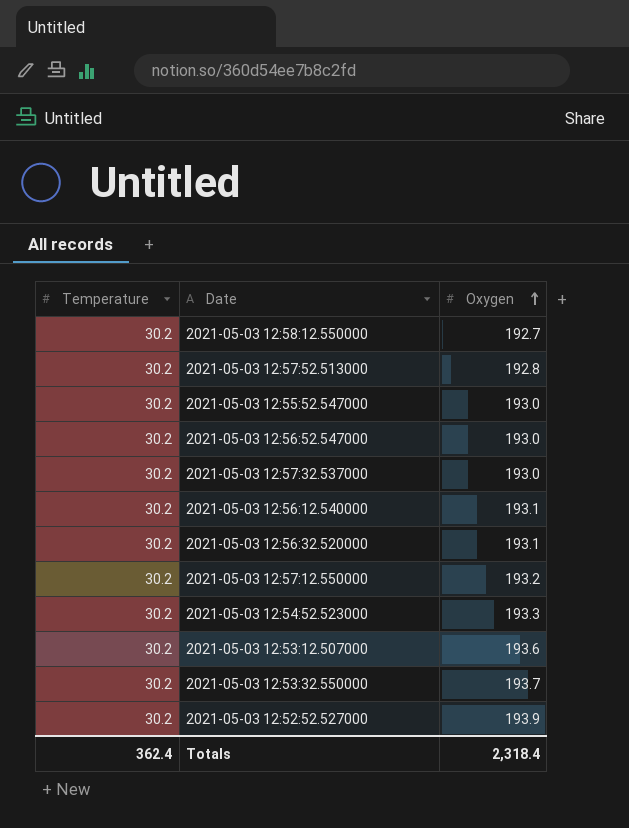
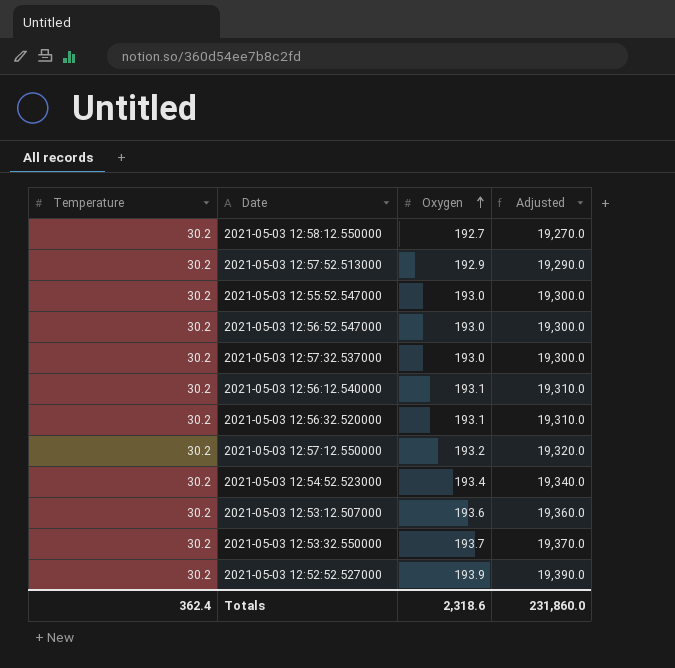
column Adjusted | formula: none -> [Oxygen] * 100
2021-05-03 12:57:52.513000 | Oxygen: 192.8 -> 192.9
2021-05-03 12:54:52.523000 | Oxygen: 193.3 -> 193.4
Totals | Oxygen: 2,318.4 -> 2,318.6

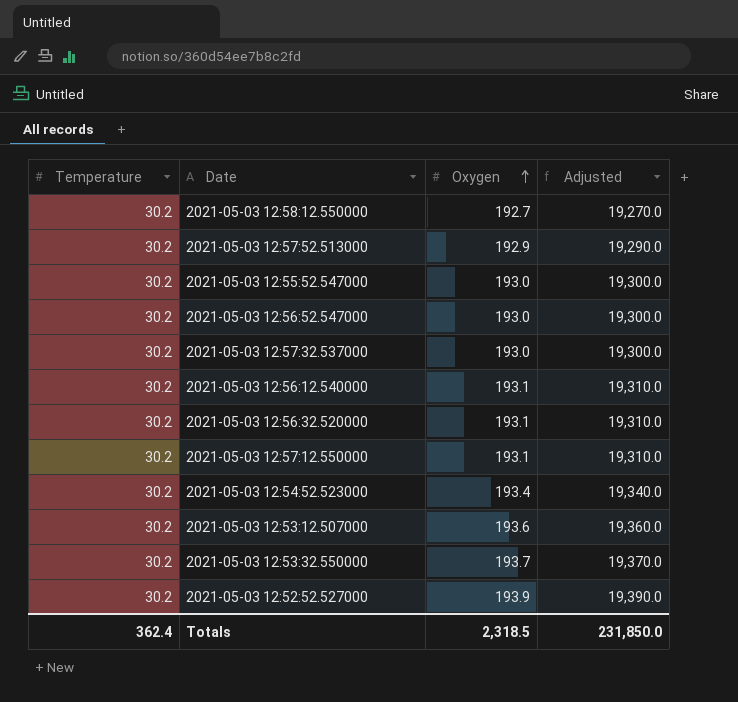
2021-05-03 12:57:12.550000 | Oxygen: 193.2 -> 193.1
2021-05-03 12:57:12.550000 | Adjusted: 19,320.0 -> 19,310.0
Totals | Oxygen: 2,318.6 -> 2,318.5
Totals | Adjusted: 231,860.0 -> 231,850.0

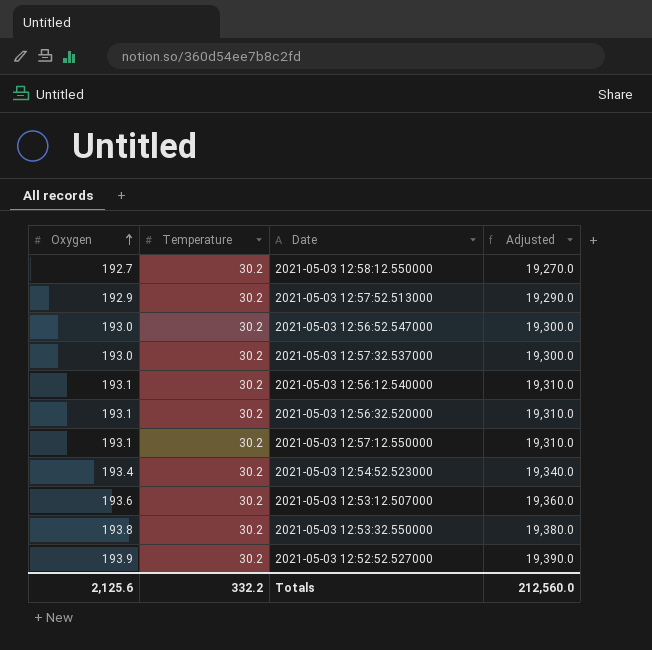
column Oxygen | position: 3 -> 1
row 2021-05-03 12:55:52.547000: 30.2 | 193.0 | 19,300.0 -> none
2021-05-03 12:53:32.550000 | Oxygen: 193.7 -> 193.8
2021-05-03 12:53:32.550000 | Adjusted: 19,370.0 -> 19,380.0
Totals | Oxygen: 2,318.5 -> 2,125.6
Totals | Temperature: 362.4 -> 332.2
Totals | Adjusted: 231,850.0 -> 212,560.0

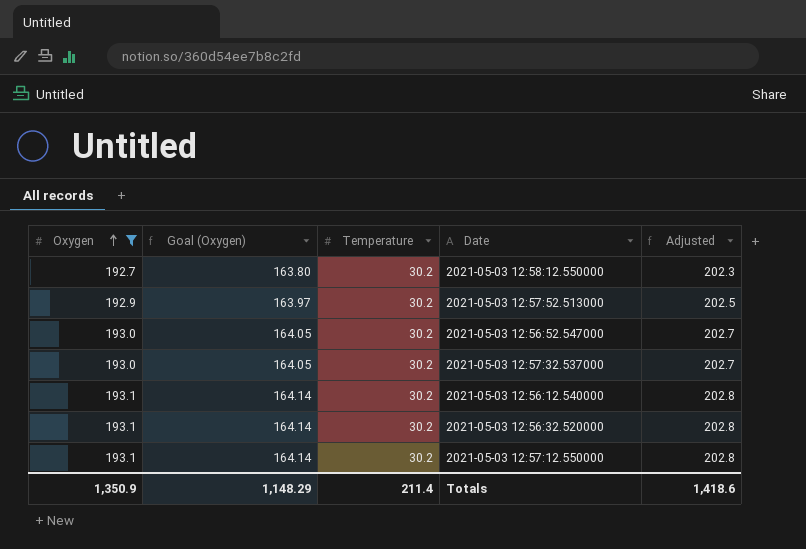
filter: none -> Oxygen <= 193.1
column Goal (Oxygen) | formula: none -> [Oxygen] * 0.85
column Adjusted | formula: [Oxygen] * 100 -> [Oxygen] * 1.05
Totals | Oxygen: 2,125.6 -> 1,350.9
Totals | Temperature: 332.2 -> 211.4
Totals | Adjusted: 212,560.0 -> 1,418.6

